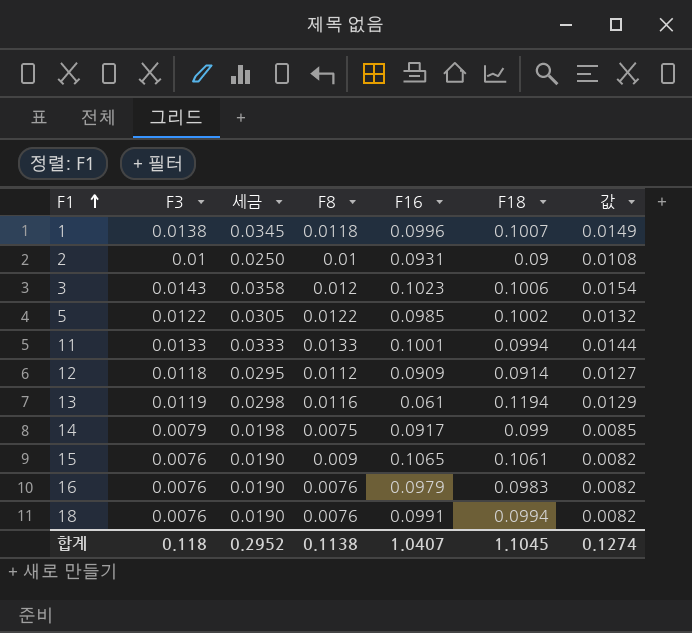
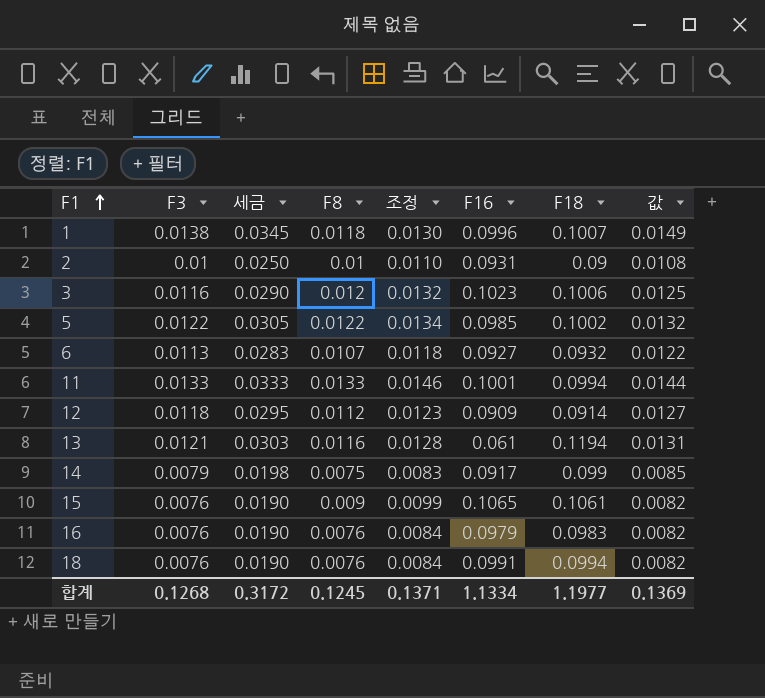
column 조정 | formula: none -> [F8] * 1.1
3 | F3: 0.0143 -> 0.0116
3 | 세금: 0.0358 -> 0.0290
3 | 값: 0.0154 -> 0.0125
row 6: none -> 0.0113 | 0.0283 | 0.0107 | 0.0118 | 0.0927 | 0.0932 | 0.0122
13 | F3: 0.0119 -> 0.0121
13 | 세금: 0.0298 -> 0.0303
13 | 값: 0.0129 -> 0.0131
합계 | F3: 0.118 -> 0.1268
합계 | 세금: 0.2952 -> 0.3172
합계 | F8: 0.1138 -> 0.1245
합계 | F16: 1.0407 -> 1.1334
합계 | F18: 1.1045 -> 1.1977
합계 | 값: 0.1274 -> 0.1369

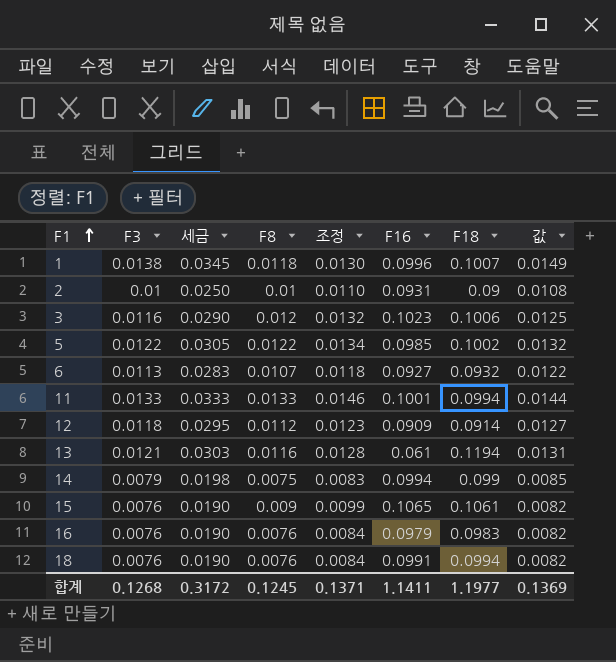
14 | F16: 0.0917 -> 0.0994
합계 | F16: 1.1334 -> 1.1411

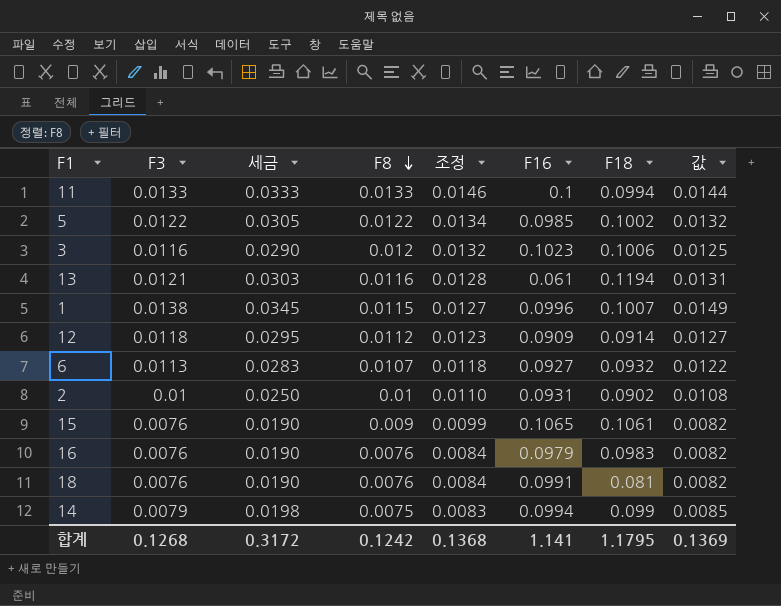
row order: F1 ascending -> F8 descending
11 | F16: 0.1001 -> 0.1
1 | F8: 0.0118 -> 0.0115
1 | 조정: 0.0130 -> 0.0127
2 | F18: 0.09 -> 0.0902
18 | F18: 0.0994 -> 0.081
합계 | F8: 0.1245 -> 0.1242
합계 | 조정: 0.1371 -> 0.1368
합계 | F16: 1.1411 -> 1.141
합계 | F18: 1.1977 -> 1.1795

